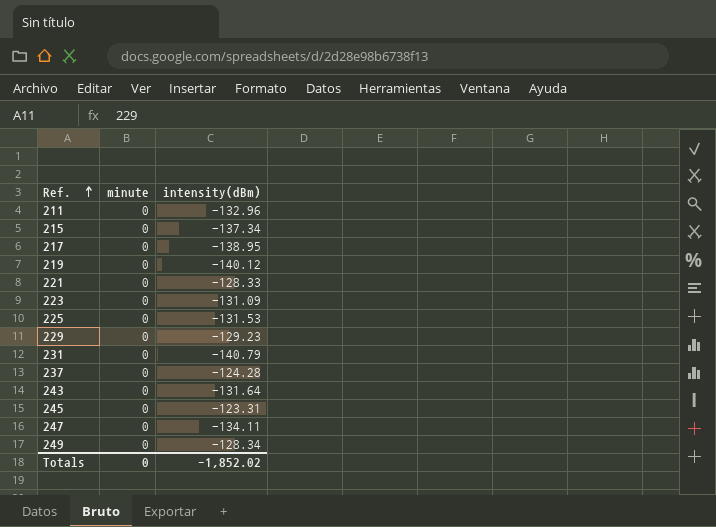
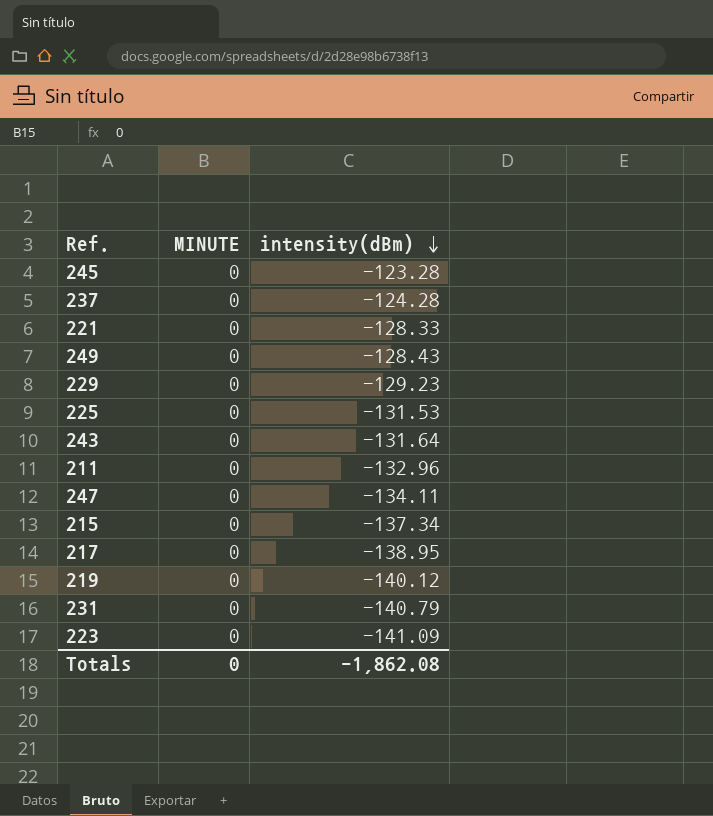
row order: Ref. ascending -> intensity(dBm) descending
column name: minute -> MINUTE
245 | intensity(dBm): -123.31 -> -123.28
249 | intensity(dBm): -128.34 -> -128.43
223 | intensity(dBm): -131.09 -> -141.09
Totals | intensity(dBm): -1,852.02 -> -1,862.08

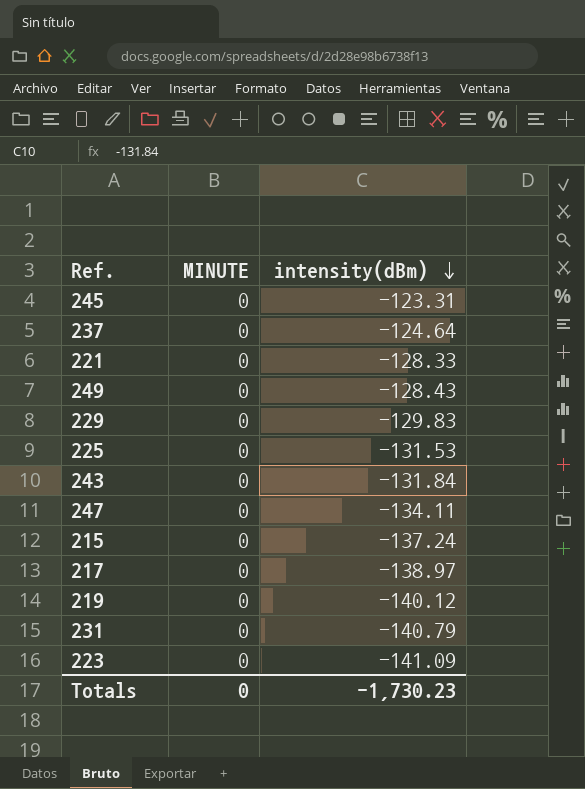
row 211: 0 | -132.96 -> none
245 | intensity(dBm): -123.28 -> -123.31
237 | intensity(dBm): -124.28 -> -124.64
229 | intensity(dBm): -129.23 -> -129.83
243 | intensity(dBm): -131.64 -> -131.84
215 | intensity(dBm): -137.34 -> -137.24
217 | intensity(dBm): -138.95 -> -138.97
Totals | intensity(dBm): -1,862.08 -> -1,730.23

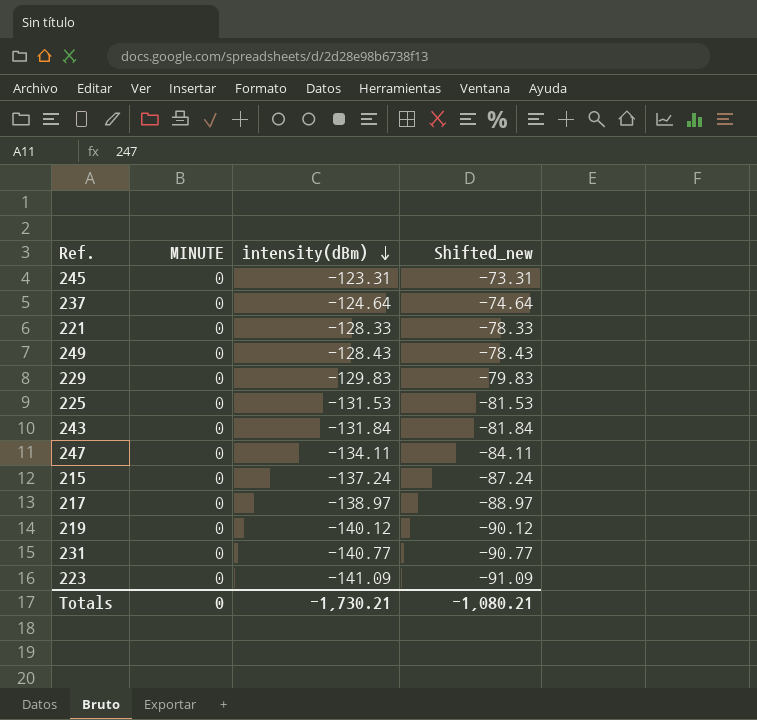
column Shifted_new | formula: none -> [intensity(dBm)] + 50
231 | intensity(dBm): -140.79 -> -140.77
Totals | intensity(dBm): -1,730.23 -> -1,730.21

